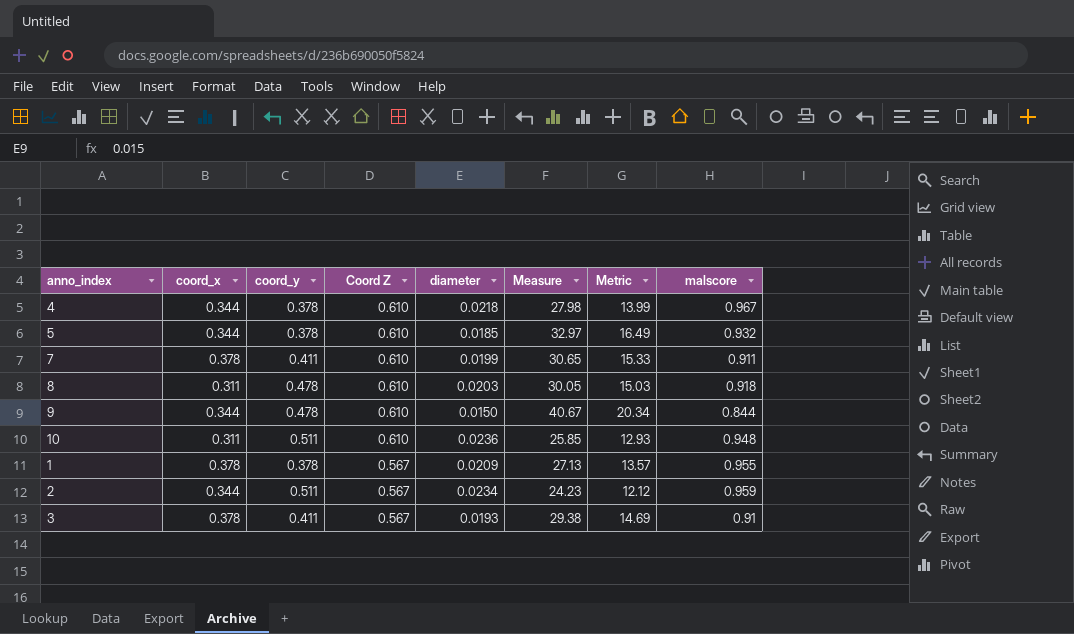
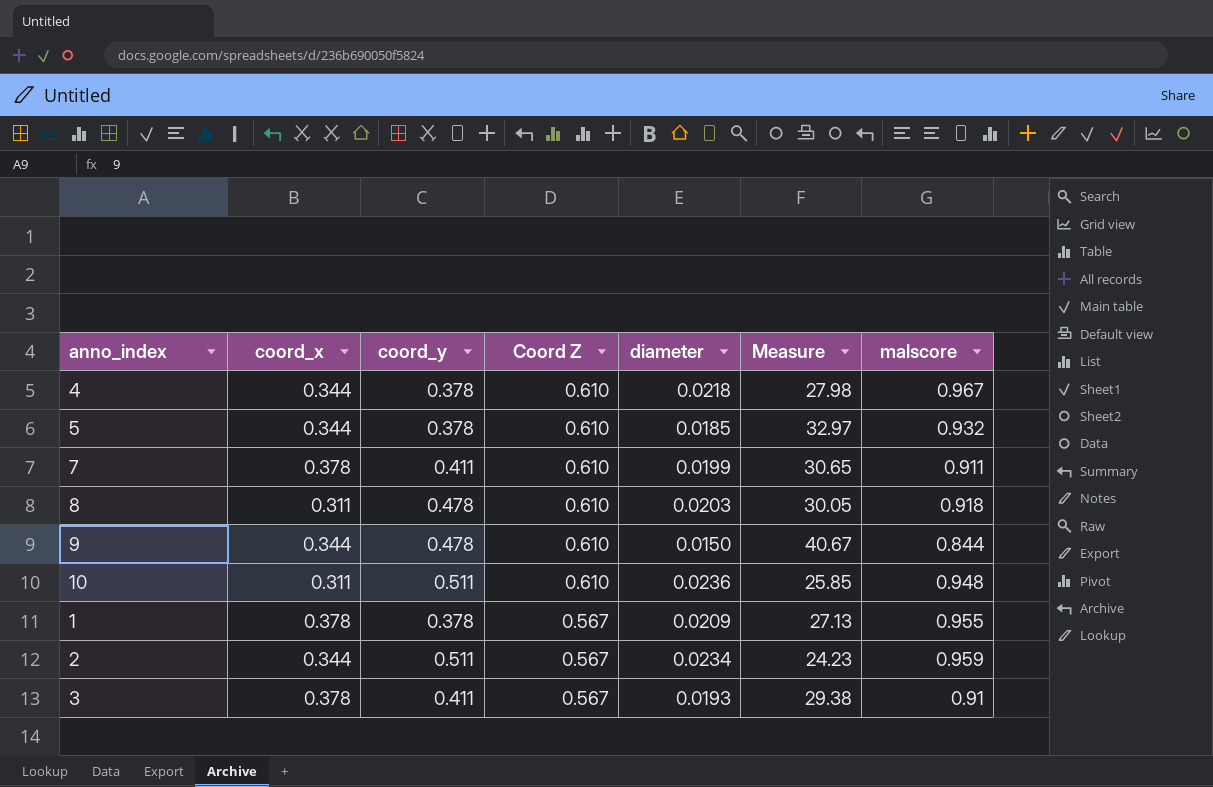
column Metric | formula: [Measure] * 0.5 -> none

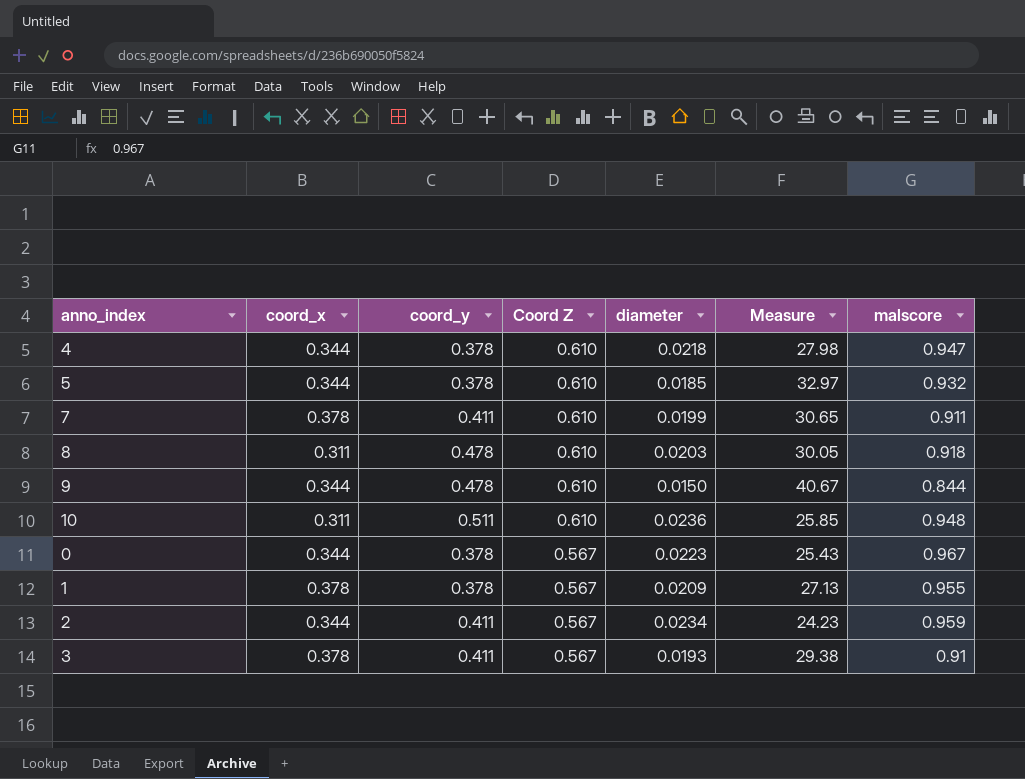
4 | malscore: 0.967 -> 0.947
row 0: none -> 0.344 | 0.378 | 0.567 | 0.0223 | 25.43 | 0.967
2 | coord_y: 0.511 -> 0.411

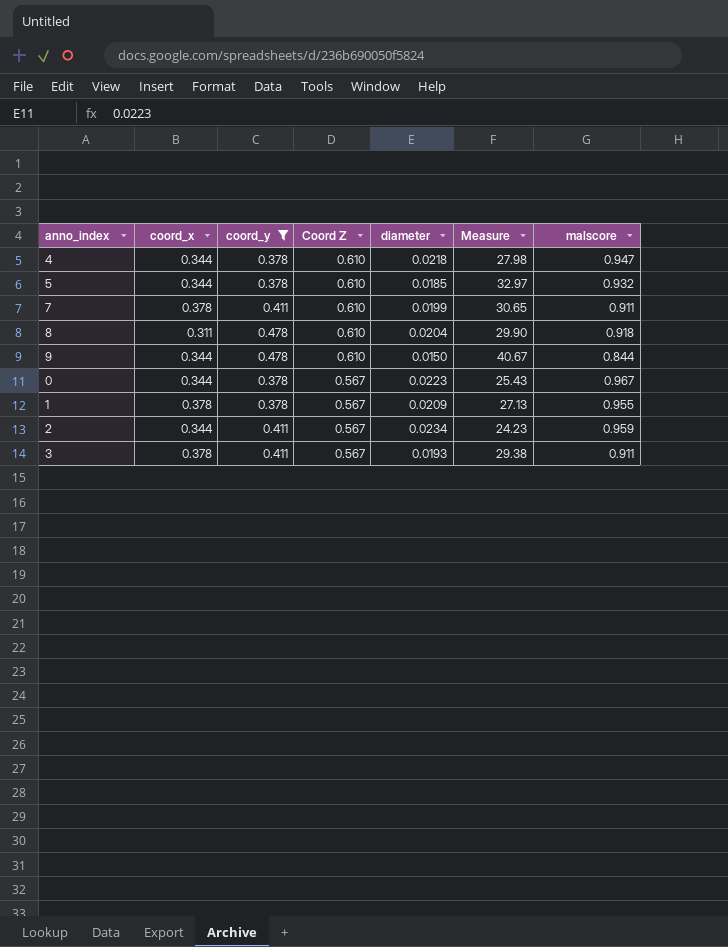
filter: none -> coord_y != 0.511
8 | diameter: 0.0203 -> 0.0204
8 | Measure: 30.05 -> 29.90
3 | malscore: 0.91 -> 0.911

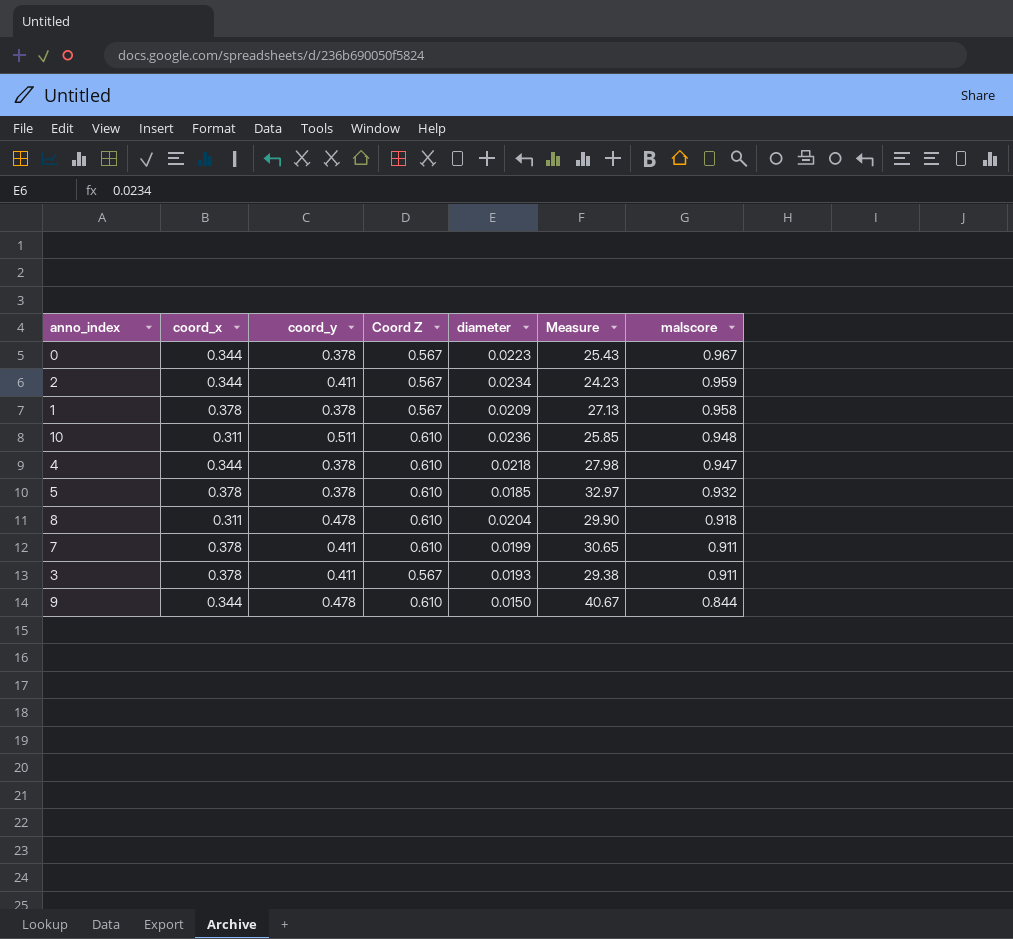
filter: coord_y != 0.511 -> none
row order: Coord Z descending -> malscore descending
1 | malscore: 0.955 -> 0.958
5 | coord_x: 0.344 -> 0.378

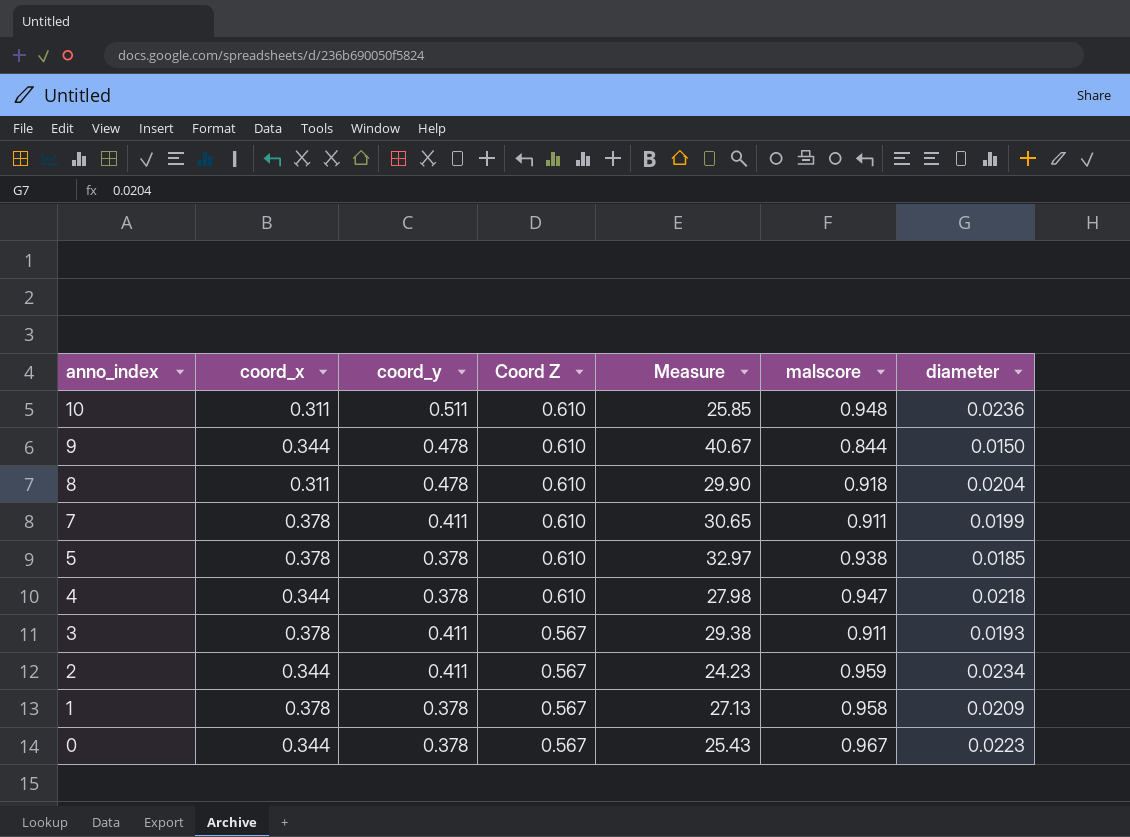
row order: malscore descending -> anno_index descending
column diameter | position: 5 -> 7
5 | malscore: 0.932 -> 0.938

